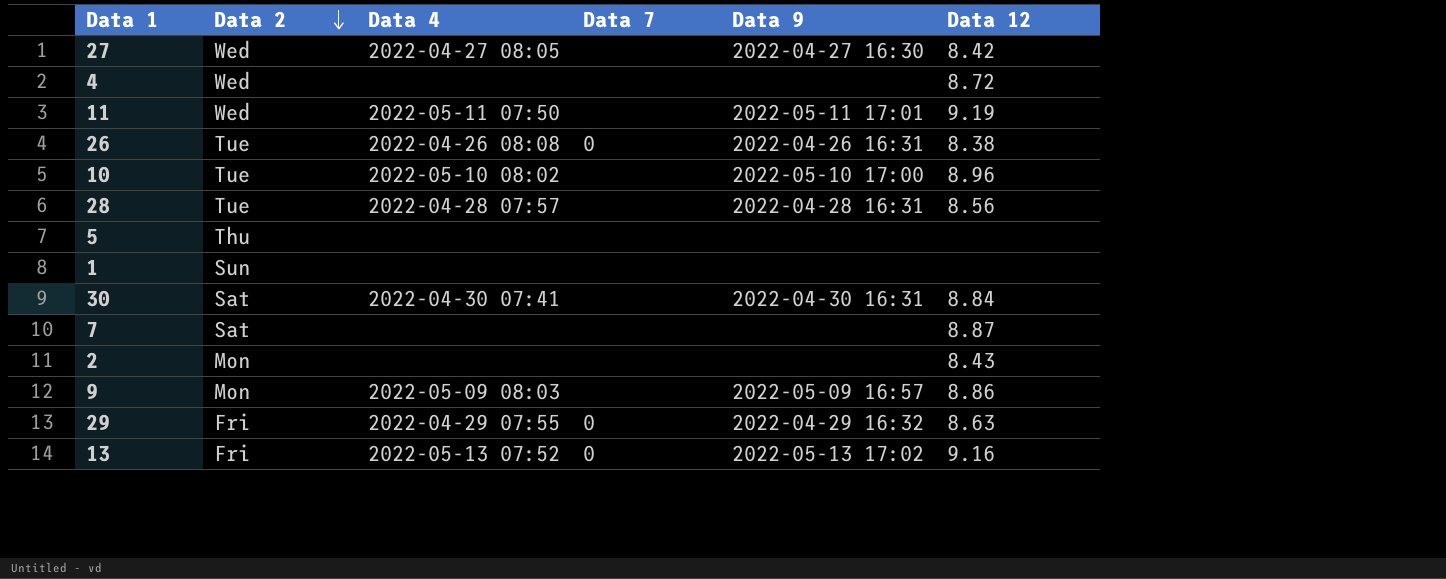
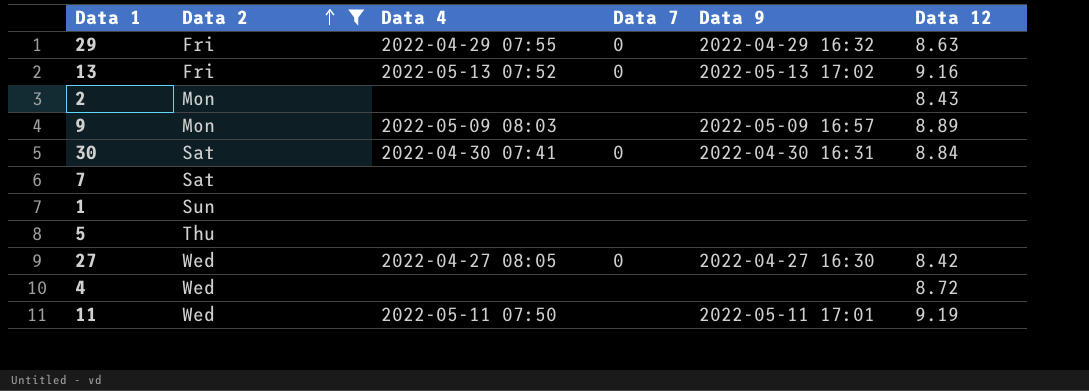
filter: none -> Data 2 != Tue
row order: Data 2 descending -> Data 2 ascending
9 | Data 12: 8.86 -> 8.89
30 | Data 7: none -> 0
7 | Data 12: 8.87 -> none
27 | Data 7: none -> 0

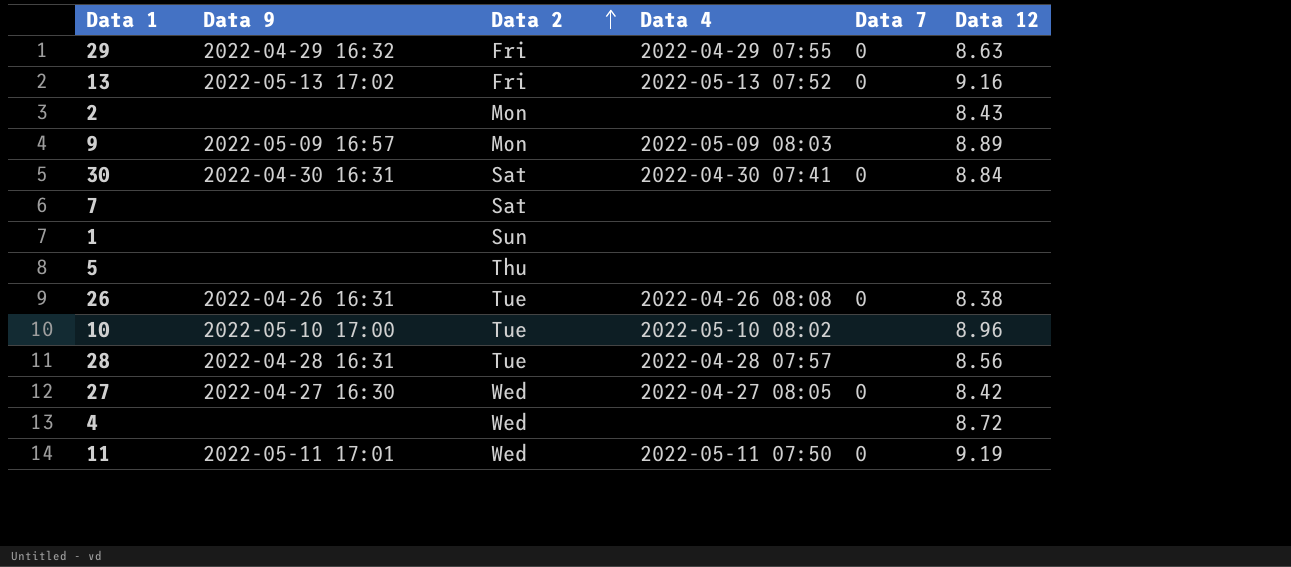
filter: Data 2 != Tue -> none
column Data 9 | position: 5 -> 2
11 | Data 7: none -> 0

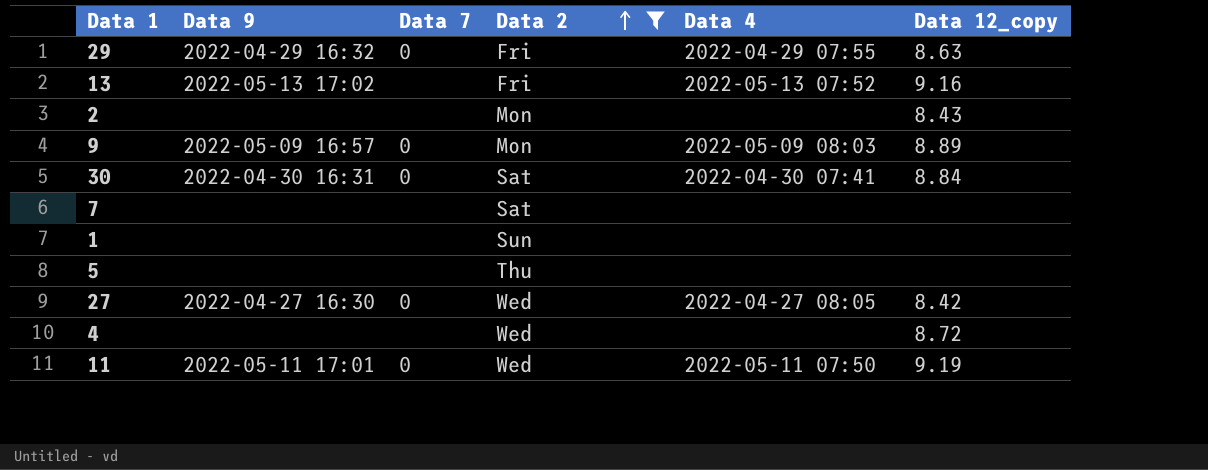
filter: none -> Data 2 != Tue
column Data 7 | position: 5 -> 3
column name: Data 12 -> Data 12_copy
13 | Data 7: 0 -> none
9 | Data 7: none -> 0

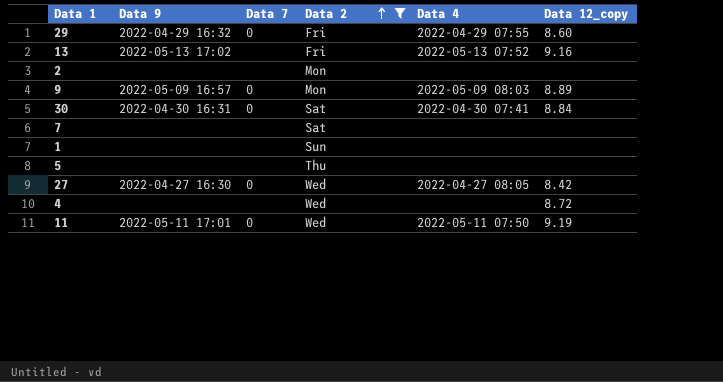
29 | Data 12_copy: 8.63 -> 8.60
2 | Data 12_copy: 8.43 -> none

